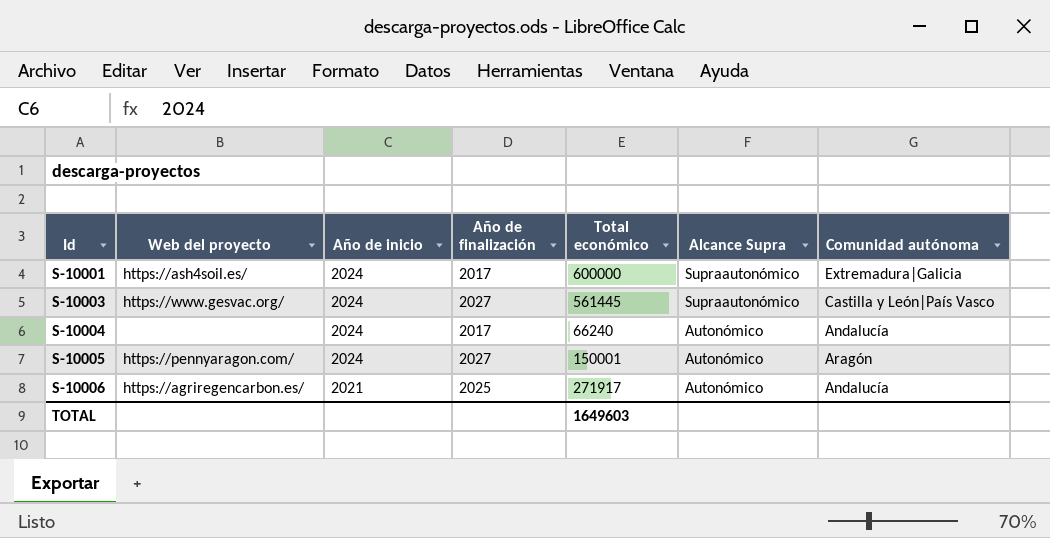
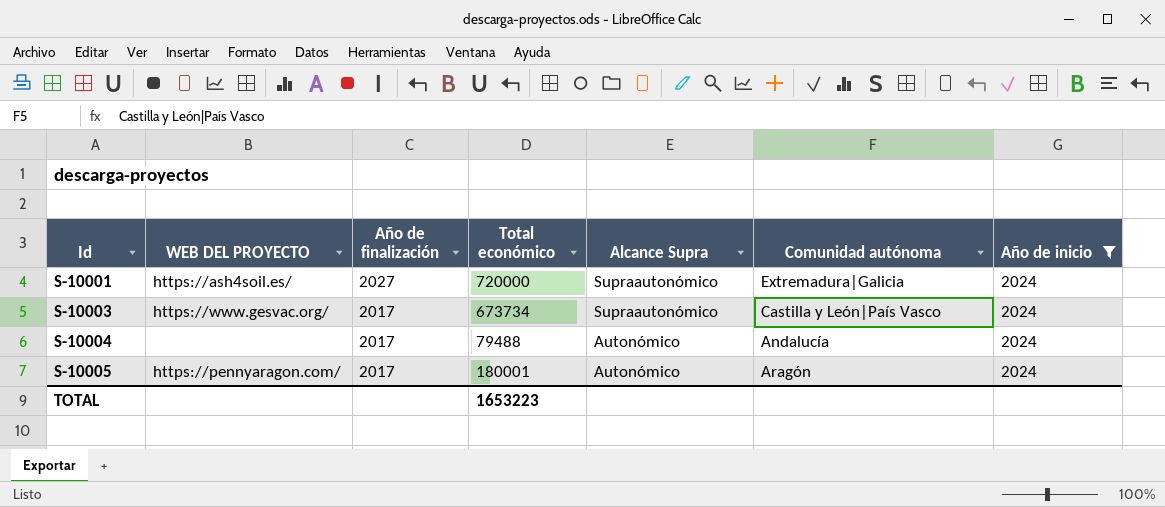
filter: none -> Año de inicio = 2024
column name: Web del proyecto -> WEB DEL PROYECTO
column Año de inicio | position: 3 -> 7
S-10001 | Año de finalización: 2017 -> 2027
S-10001 | Total económico: 600000 -> 720000
S-10003 | Año de finalización: 2027 -> 2017
S-10003 | Total económico: 561445 -> 673734
S-10004 | Total económico: 66240 -> 79488
S-10005 | Año de finalización: 2027 -> 2017
S-10005 | Total económico: 150001 -> 180001
TOTAL | Total económico: 1649603 -> 1653223

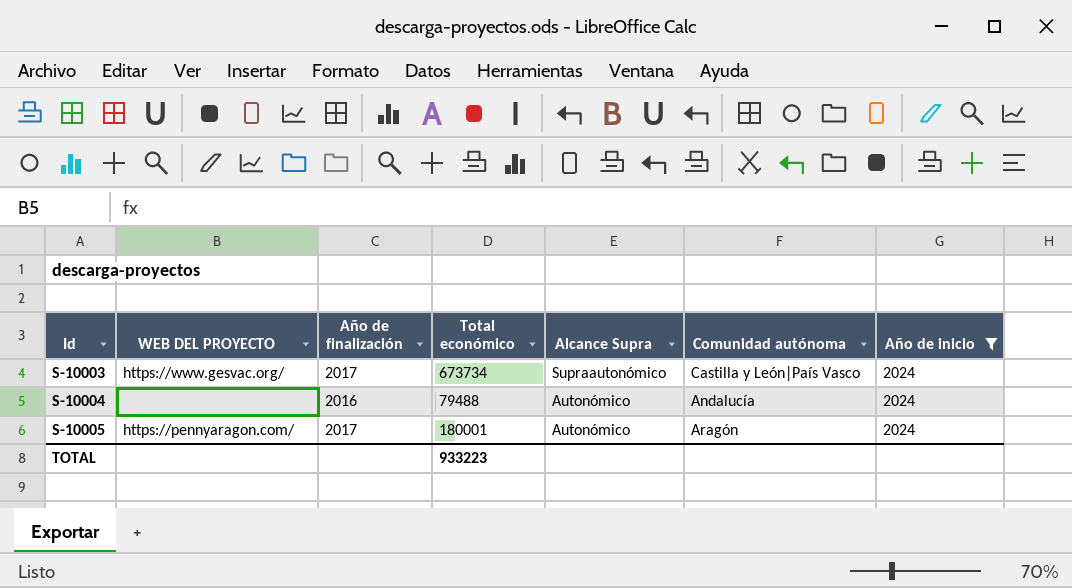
row S-10001: https://ash4soil.es/ | 2027 | 720000 | Supraautonómico | Extremadura|Galicia | 2024 -> none
S-10004 | Año de finalización: 2017 -> 2016
TOTAL | Total económico: 1653223 -> 933223

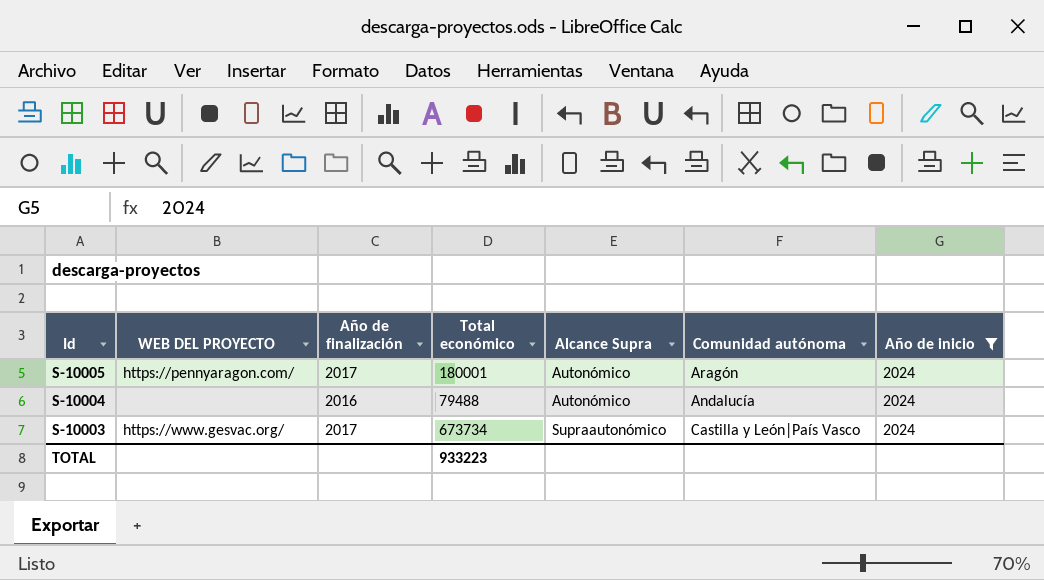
row order: Id ascending -> Id descending

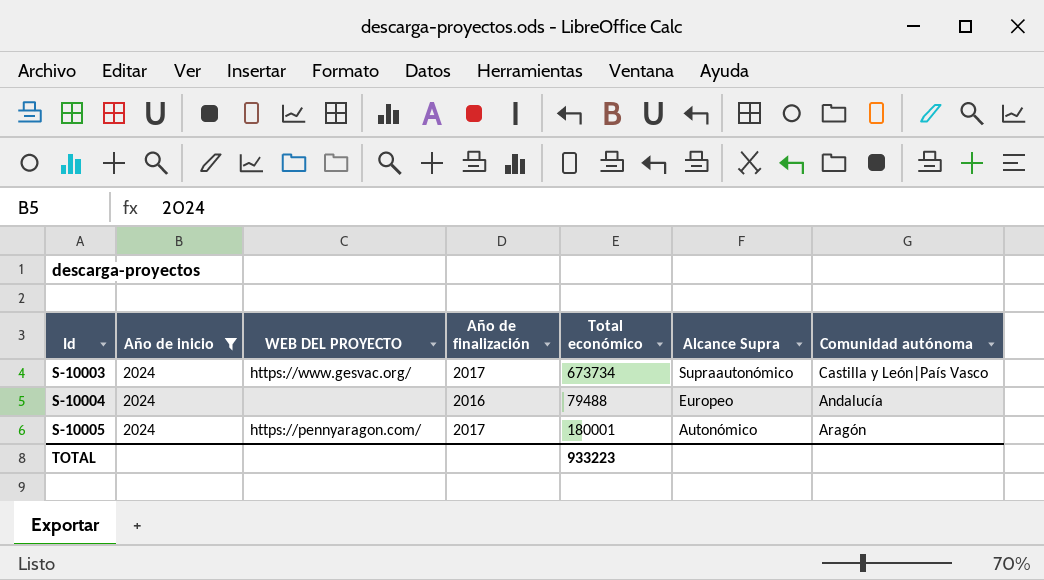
row order: Id descending -> Id ascending
column Año de inicio | position: 7 -> 2
S-10004 | Alcance Supra: Autonómico -> Europeo

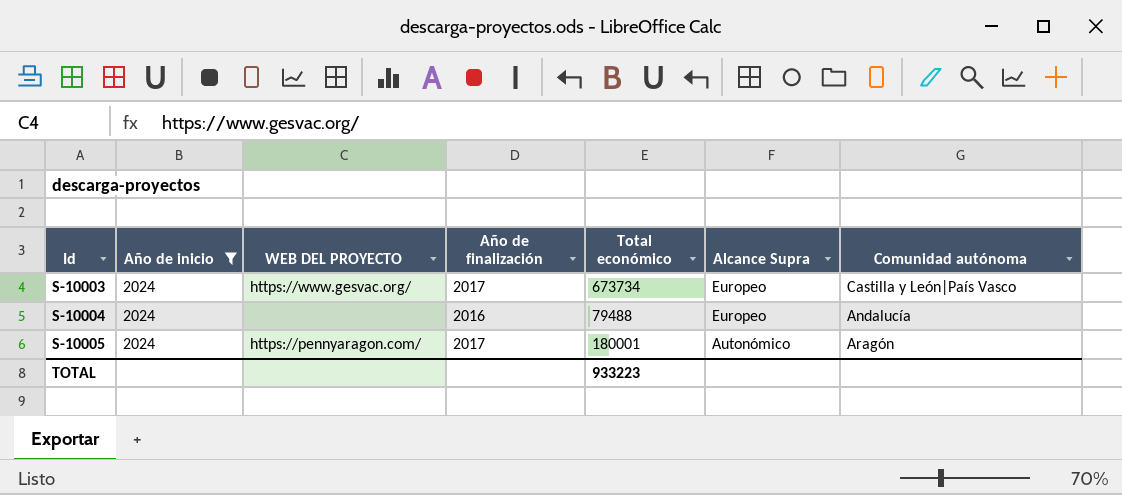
S-10003 | Alcance Supra: Supraautonómico -> Europeo

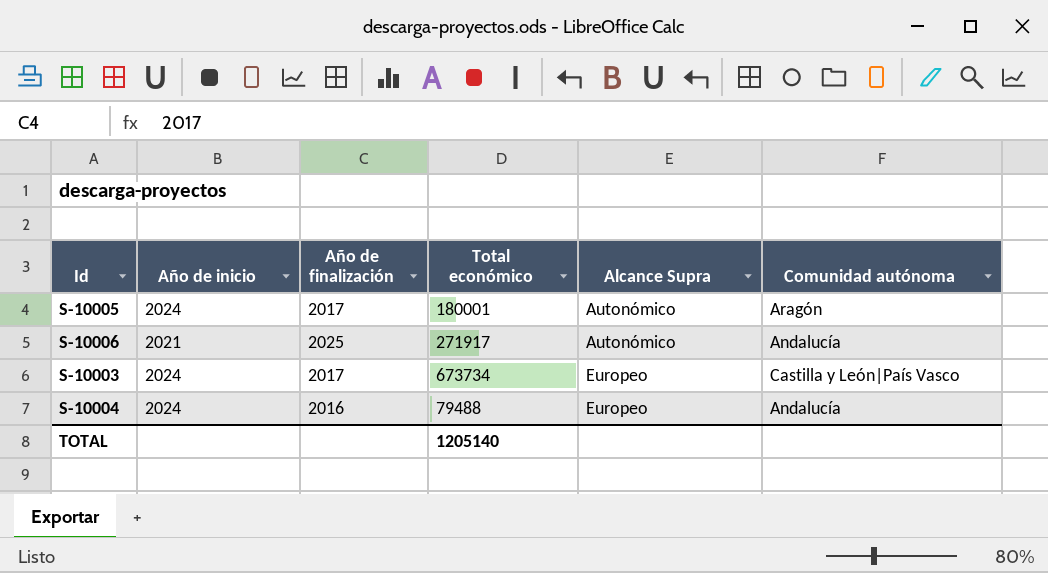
filter: Año de inicio = 2024 -> none
row order: Id ascending -> Alcance Supra ascending
column WEB DEL PROYECTO | position: 3 -> none
TOTAL | Total económico: 933223 -> 1205140

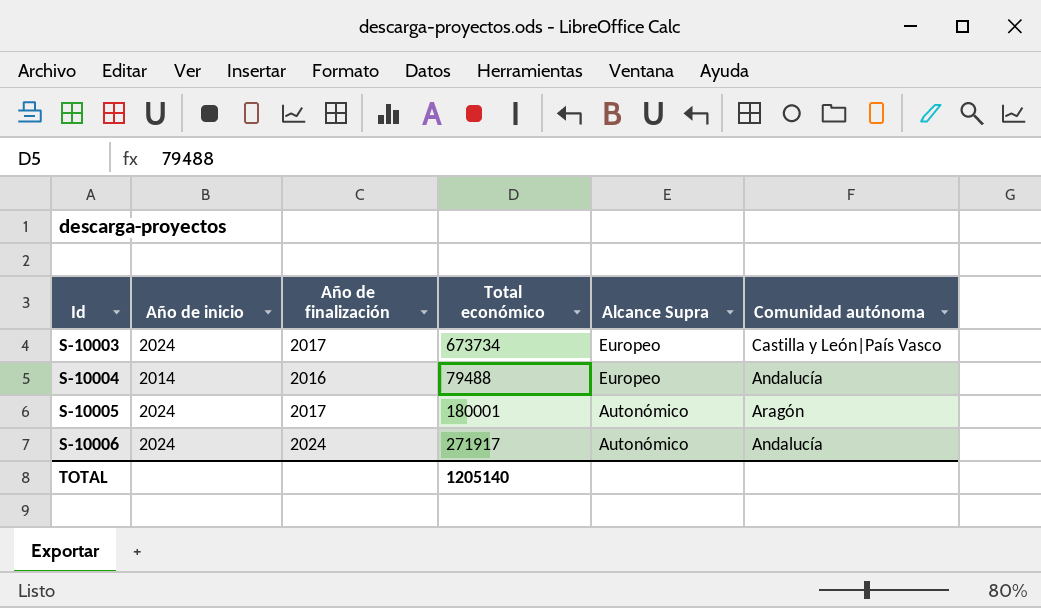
row order: Alcance Supra ascending -> Id ascending
S-10004 | Año de inicio: 2024 -> 2014
S-10006 | Año de inicio: 2021 -> 2024
S-10006 | Año de finalización: 2025 -> 2024

